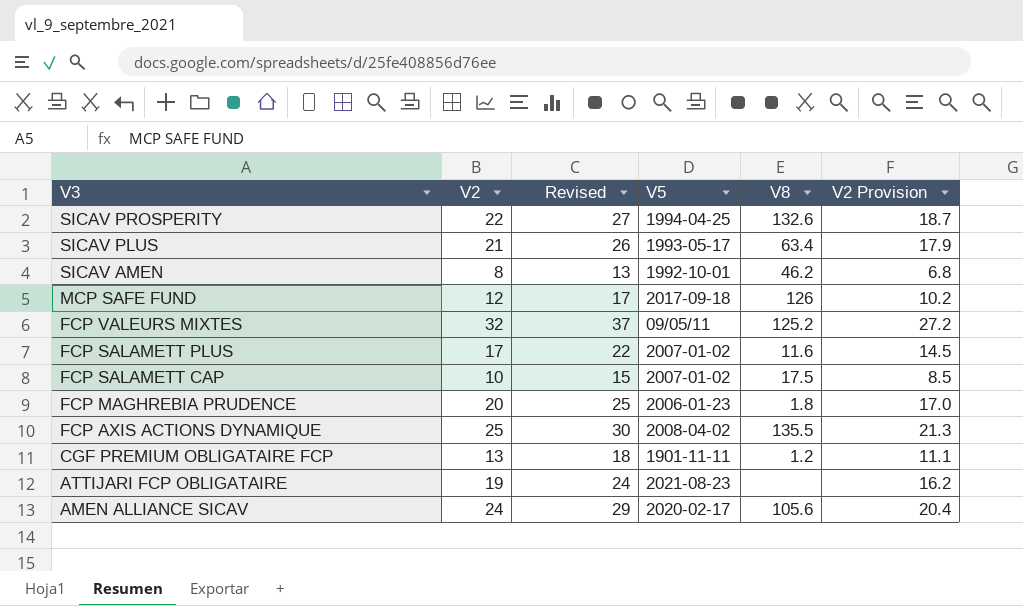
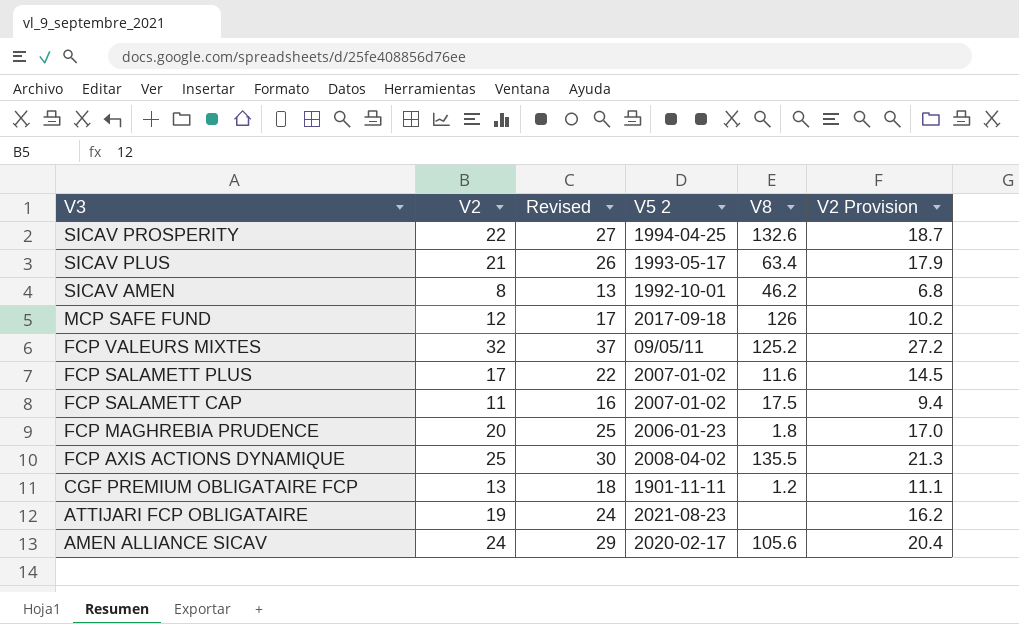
column name: V5 -> V5 2
FCP SALAMETT CAP | V2: 10 -> 11
FCP SALAMETT CAP | Revised: 15 -> 16
FCP SALAMETT CAP | V2 Provision: 8.5 -> 9.4

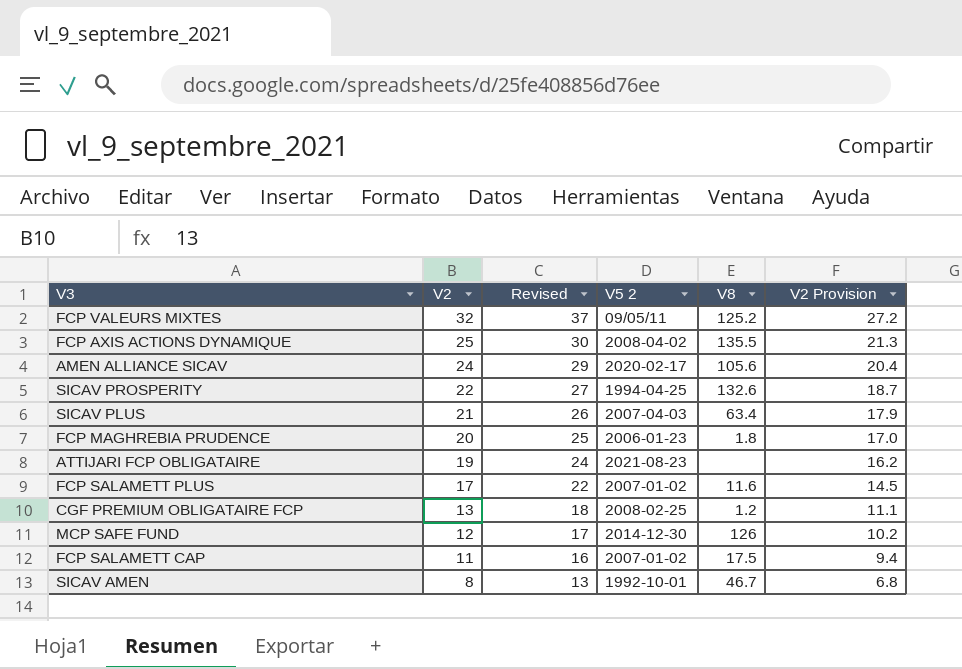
row order: V3 descending -> V2 descending
SICAV PLUS | V5 2: 1993-05-17 -> 2007-04-03
CGF PREMIUM OBLIGATAIRE FCP | V5 2: 1901-11-11 -> 2008-02-25
MCP SAFE FUND | V5 2: 2017-09-18 -> 2014-12-30
SICAV AMEN | V8: 46.2 -> 46.7

